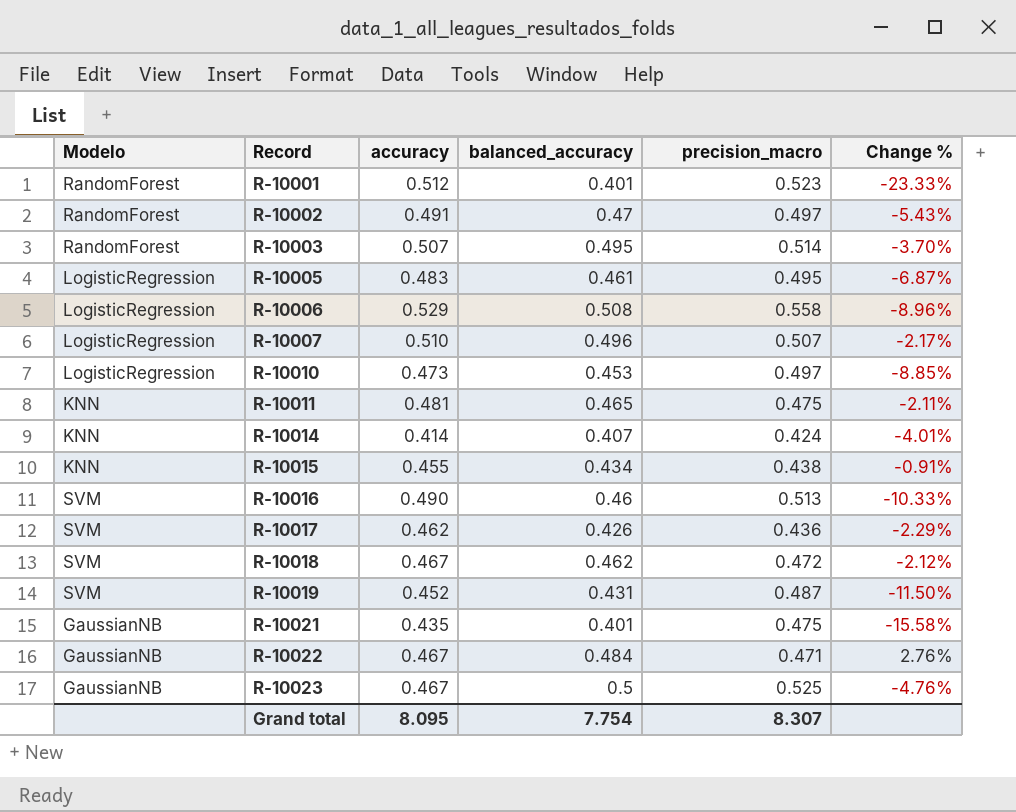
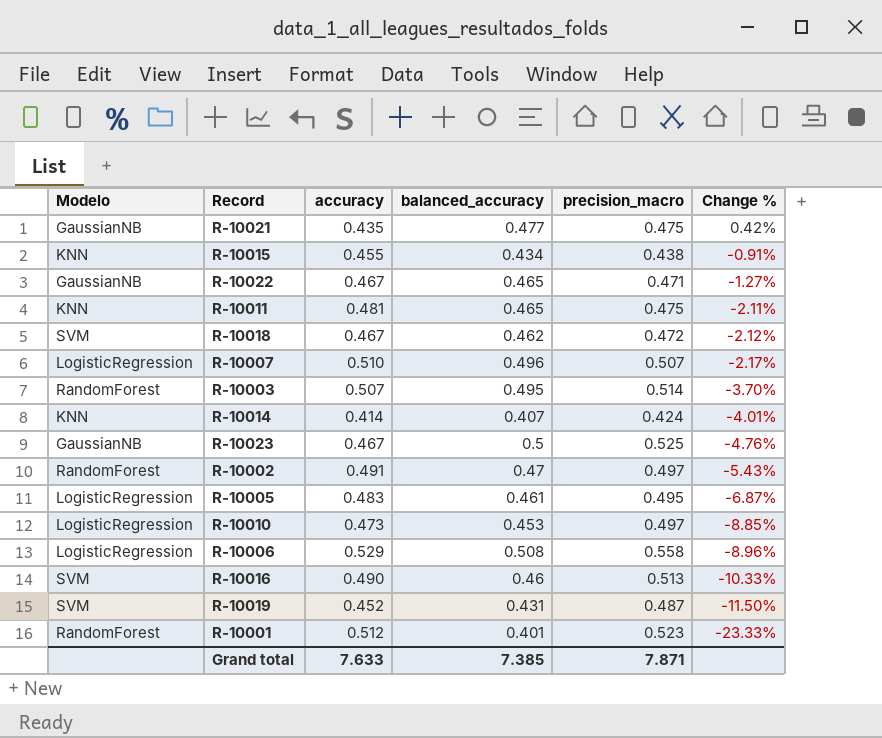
row order: Record ascending -> Change % descending
row R-10017: SVM | 0.462 | 0.426 | 0.436 | -2.29% -> none
R-10021 | balanced_accuracy: 0.401 -> 0.477
R-10021 | Change %: -15.58% -> 0.42%
R-10022 | balanced_accuracy: 0.484 -> 0.465
R-10022 | Change %: 2.76% -> -1.27%
Grand total | accuracy: 8.095 -> 7.633
Grand total | balanced_accuracy: 7.754 -> 7.385
Grand total | precision_macro: 8.307 -> 7.871

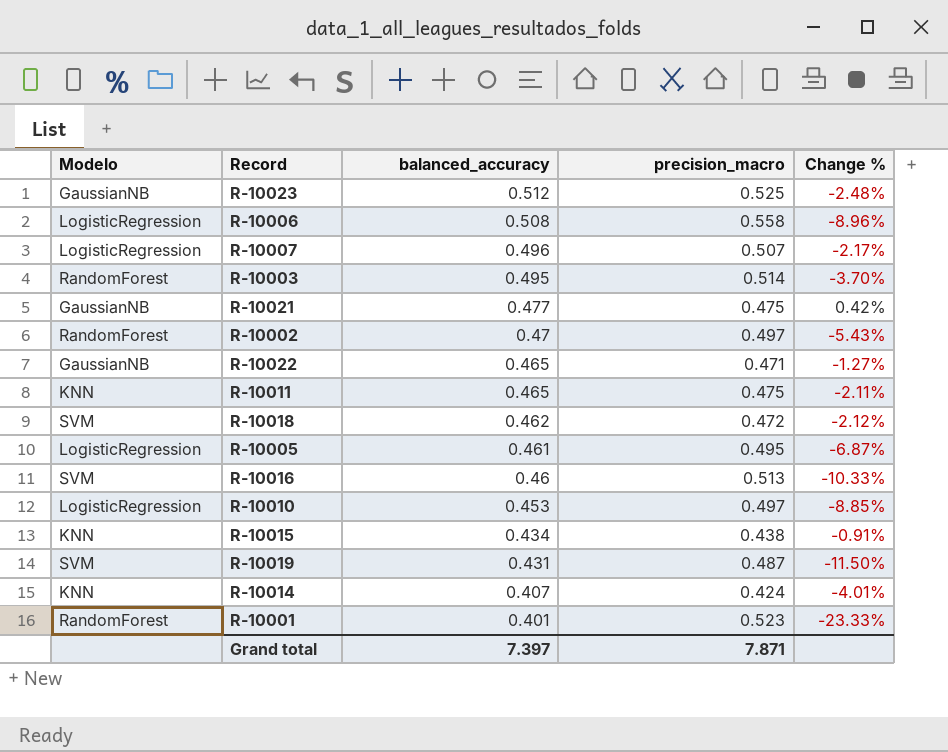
row order: Change % descending -> balanced_accuracy descending
column accuracy | position: 3 -> none
R-10023 | balanced_accuracy: 0.5 -> 0.512
R-10023 | Change %: -4.76% -> -2.48%
Grand total | balanced_accuracy: 7.385 -> 7.397

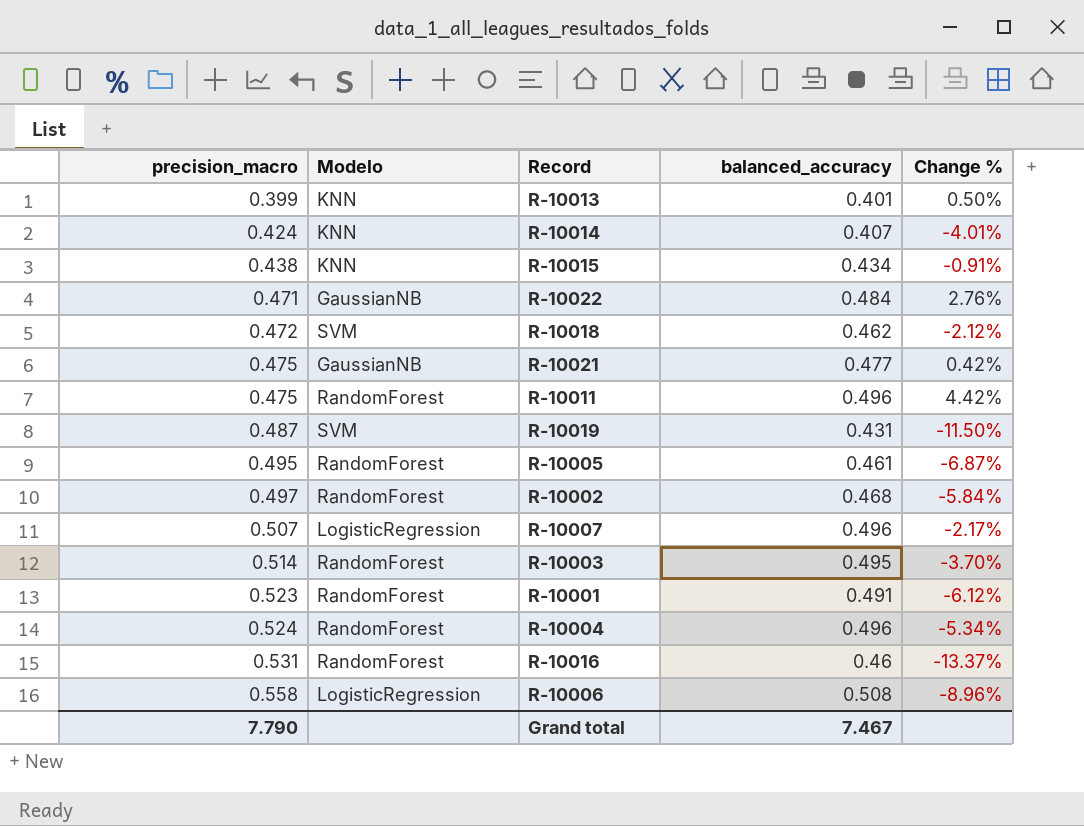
row order: balanced_accuracy descending -> precision_macro ascending
column precision_macro | position: 4 -> 1
row R-10023: GaussianNB | 0.512 | 0.525 | -2.48% -> none
row R-10010: LogisticRegression | 0.453 | 0.497 | -8.85% -> none
row R-10013: none -> 0.399 | KNN | 0.401 | 0.50%
R-10022 | balanced_accuracy: 0.465 -> 0.484
R-10022 | Change %: -1.27% -> 2.76%
R-10011 | Modelo: KNN -> RandomForest
R-10011 | balanced_accuracy: 0.465 -> 0.496
R-10011 | Change %: -2.11% -> 4.42%
R-10005 | Modelo: LogisticRegression -> RandomForest
R-10002 | balanced_accuracy: 0.47 -> 0.468
R-10002 | Change %: -5.43% -> -5.84%
R-10001 | balanced_accuracy: 0.401 -> 0.491
R-10001 | Change %: -23.33% -> -6.12%
row R-10004: none -> 0.524 | RandomForest | 0.496 | -5.34%
R-10016 | precision_macro: 0.513 -> 0.531
R-10016 | Modelo: SVM -> RandomForest
R-10016 | Change %: -10.33% -> -13.37%
Grand total | precision_macro: 7.871 -> 7.790
Grand total | balanced_accuracy: 7.397 -> 7.467

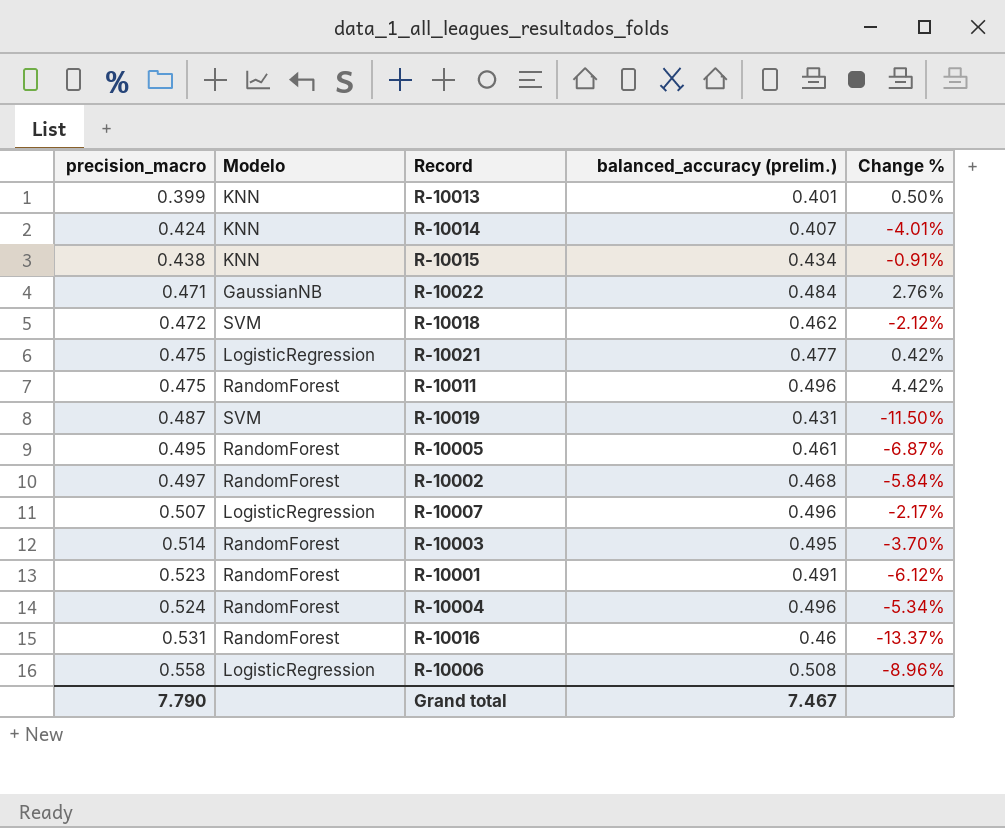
column name: balanced_accuracy -> balanced_accuracy (prelim.)
R-10021 | Modelo: GaussianNB -> LogisticRegression

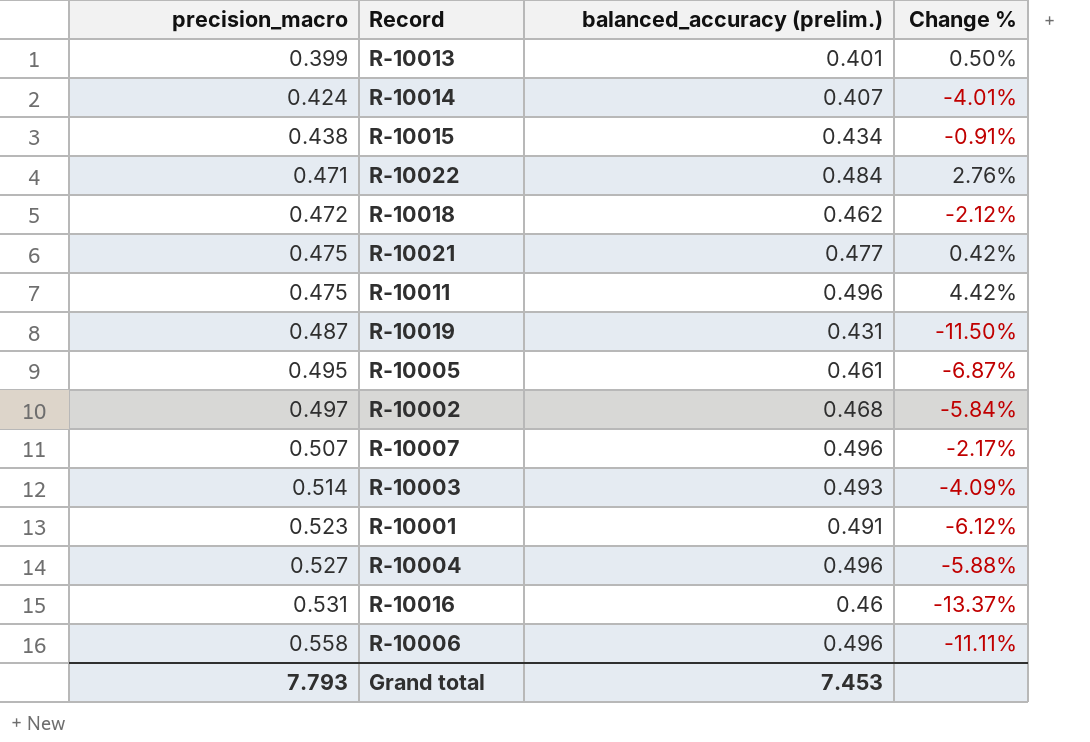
column Modelo | position: 2 -> none
R-10003 | balanced_accuracy (prelim.): 0.495 -> 0.493
R-10003 | Change %: -3.70% -> -4.09%
R-10004 | precision_macro: 0.524 -> 0.527
R-10004 | Change %: -5.34% -> -5.88%
R-10006 | balanced_accuracy (prelim.): 0.508 -> 0.496
R-10006 | Change %: -8.96% -> -11.11%
Grand total | precision_macro: 7.790 -> 7.793
Grand total | balanced_accuracy (prelim.): 7.467 -> 7.453

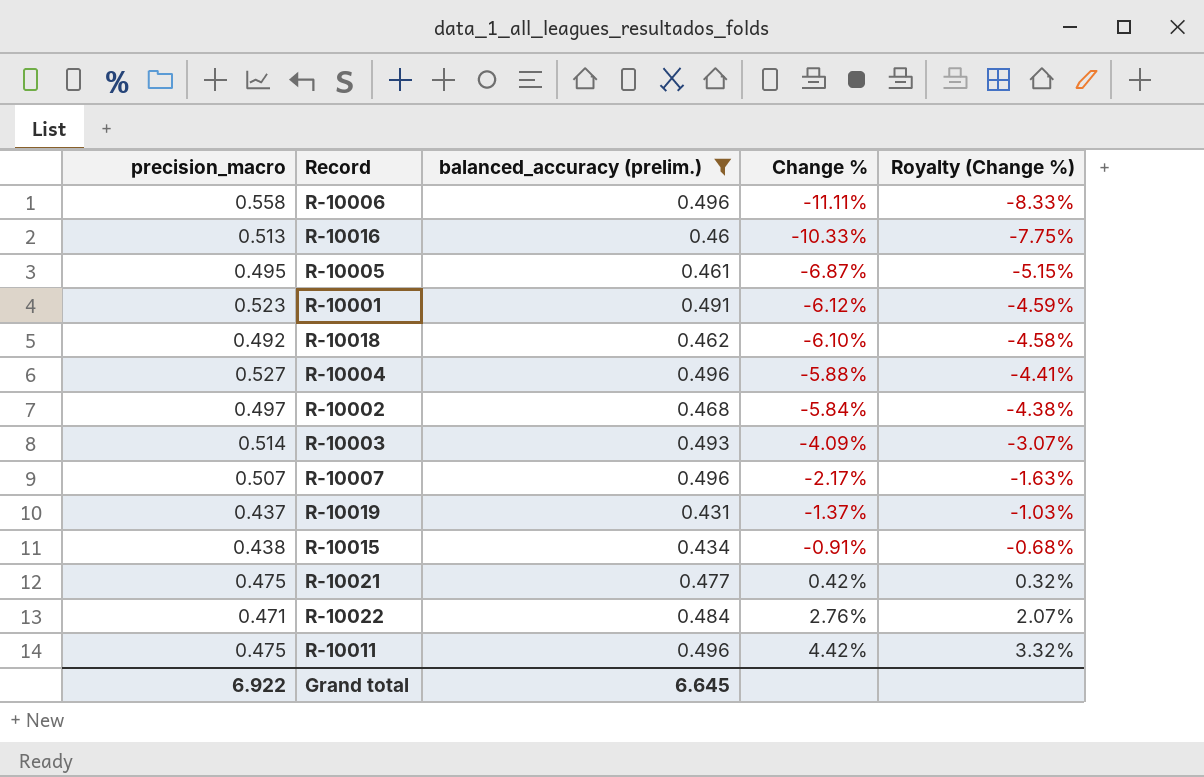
filter: none -> balanced_accuracy (prelim.) >= 0.431
row order: precision_macro ascending -> Change % ascending
column Royalty (Change %) | formula: none -> [Change %] * 0.75
R-10016 | precision_macro: 0.531 -> 0.513
R-10016 | Change %: -13.37% -> -10.33%
R-10018 | precision_macro: 0.472 -> 0.492
R-10018 | Change %: -2.12% -> -6.10%
R-10019 | precision_macro: 0.487 -> 0.437
R-10019 | Change %: -11.50% -> -1.37%
Grand total | precision_macro: 7.793 -> 6.922
Grand total | balanced_accuracy (prelim.): 7.453 -> 6.645

